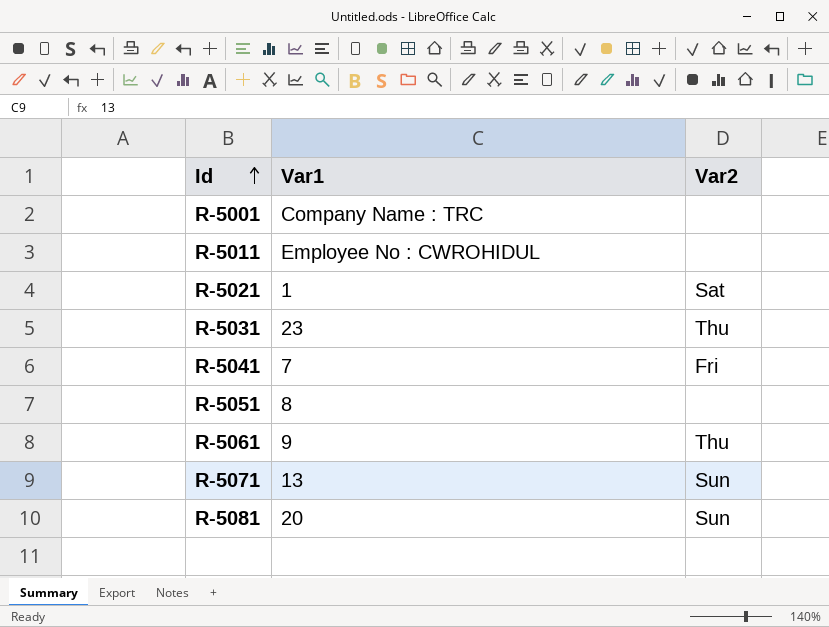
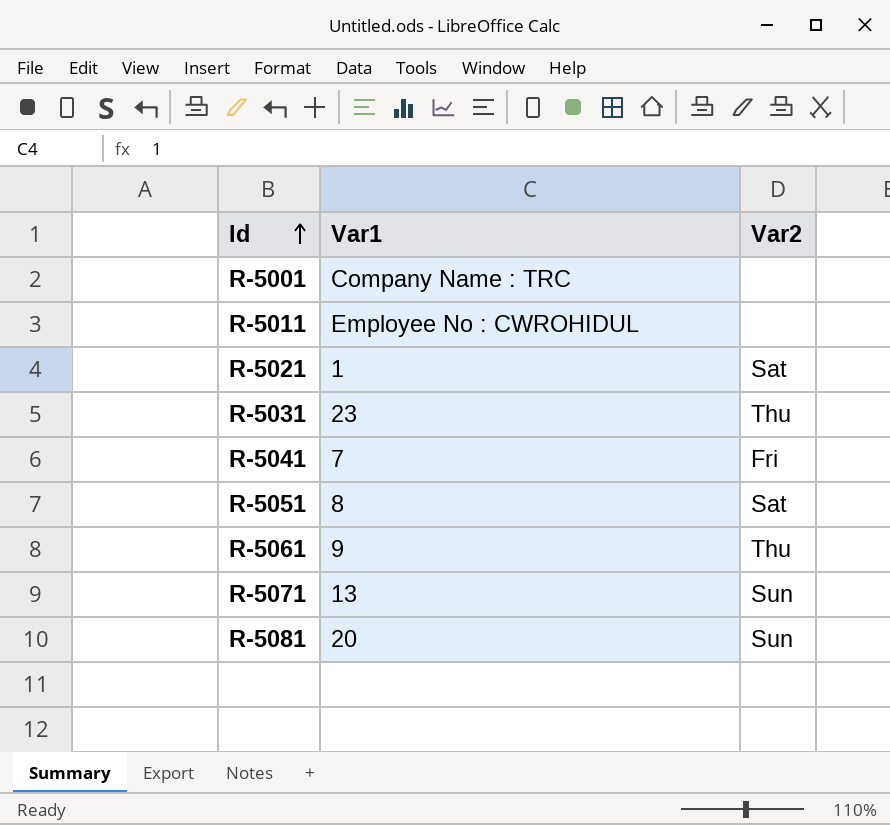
R-5051 | Var2: none -> Sat

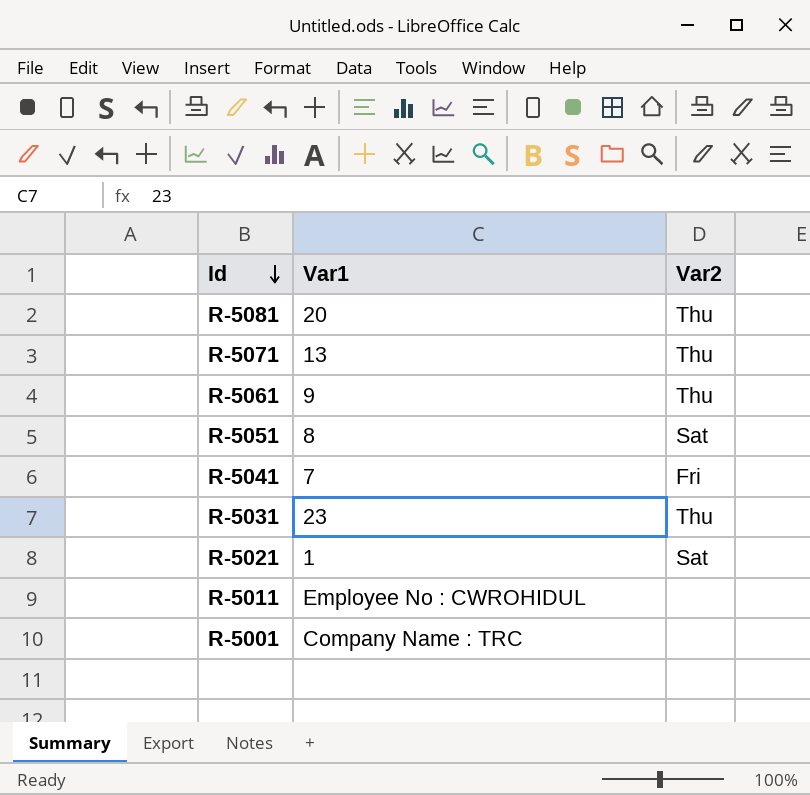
row order: Id ascending -> Id descending
R-5081 | Var2: Sun -> Thu
R-5071 | Var2: Sun -> Thu

